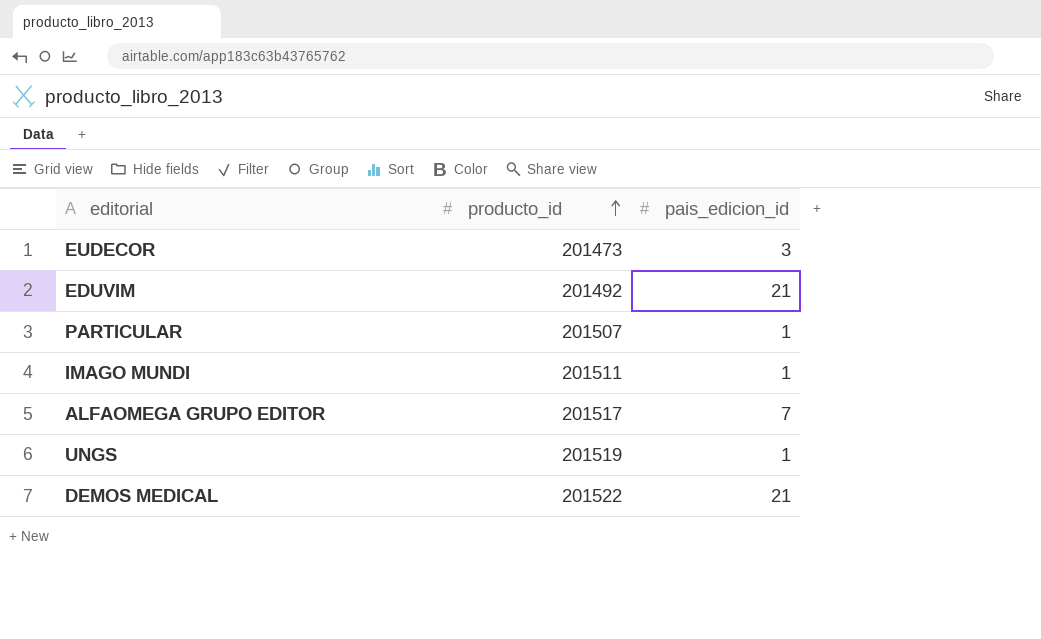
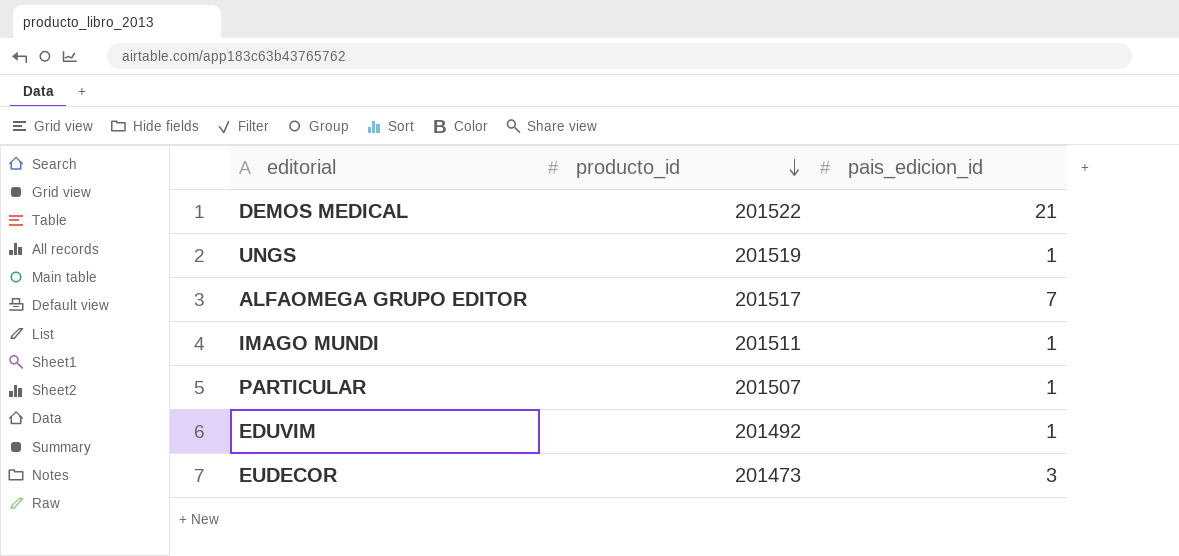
row order: producto_id ascending -> producto_id descending
EDUVIM | pais_edicion_id: 21 -> 1

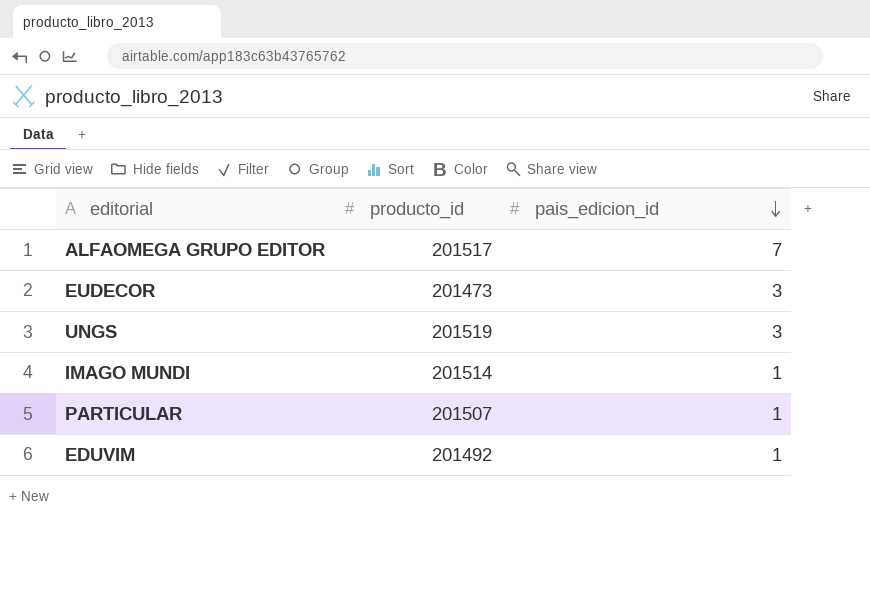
row order: producto_id descending -> pais_edicion_id descending
row DEMOS MEDICAL: 201522 | 21 -> none
UNGS | pais_edicion_id: 1 -> 3
IMAGO MUNDI | producto_id: 201511 -> 201514

